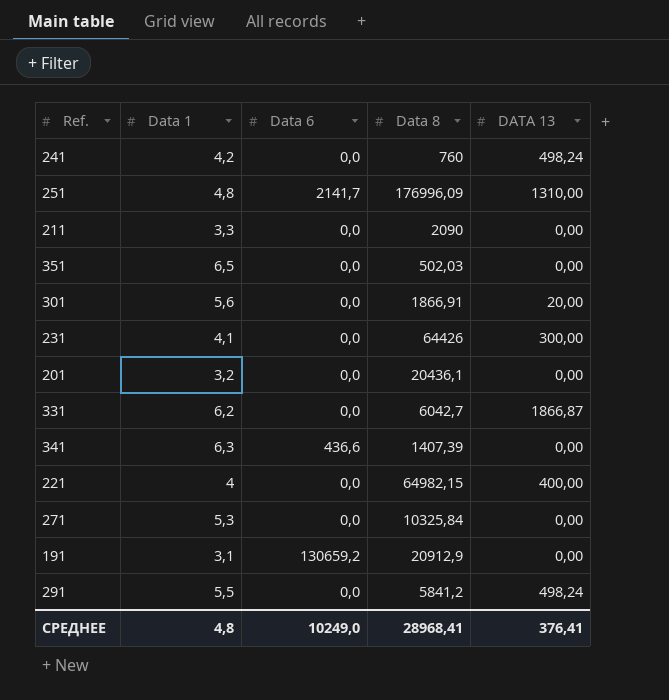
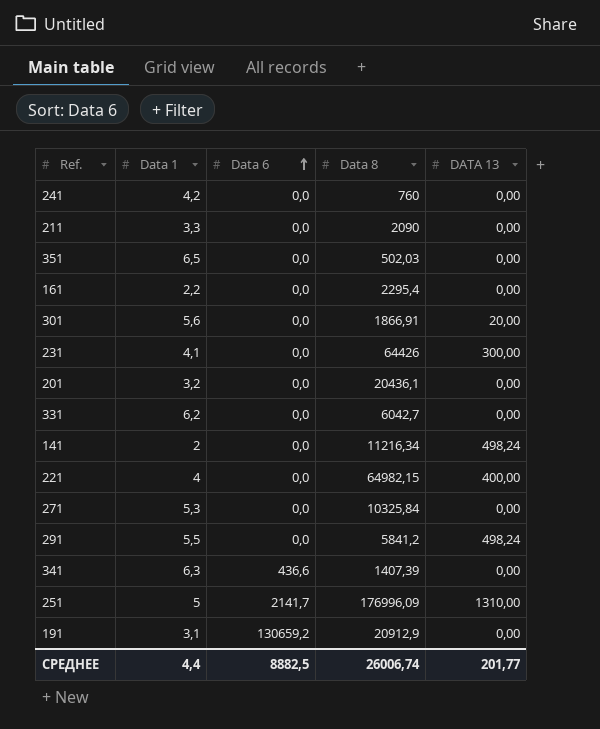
row order: none -> Data 6 ascending
241 | DATA 13: 498,24 -> 0,00
row 161: none -> 2,2 | 0,0 | 2295,4 | 0,00
331 | DATA 13: 1866,87 -> 0,00
row 141: none -> 2 | 0,0 | 11216,34 | 498,24
251 | Data 1: 4,8 -> 5
СРЕДНЕЕ | Data 1: 4,8 -> 4,4
СРЕДНЕЕ | Data 6: 10249,0 -> 8882,5
СРЕДНЕЕ | Data 8: 28968,41 -> 26006,74
СРЕДНЕЕ | DATA 13: 376,41 -> 201,77

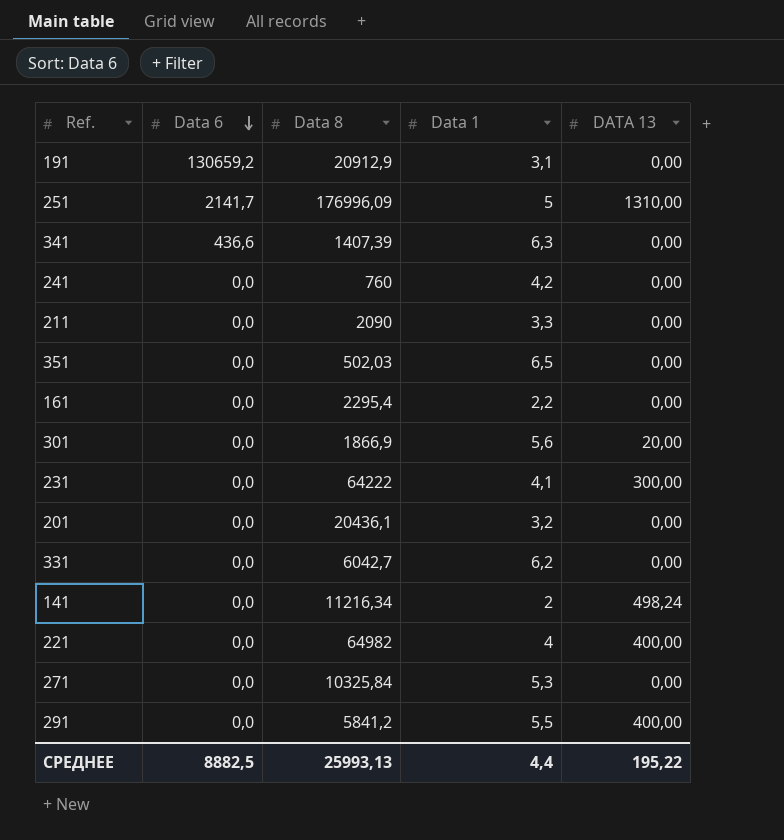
row order: Data 6 ascending -> Data 6 descending
column Data 1 | position: 2 -> 4
301 | Data 8: 1866,91 -> 1866,9
231 | Data 8: 64426 -> 64222
221 | Data 8: 64982,15 -> 64982
291 | DATA 13: 498,24 -> 400,00
СРЕДНЕЕ | Data 8: 26006,74 -> 25993,13
СРЕДНЕЕ | DATA 13: 201,77 -> 195,22

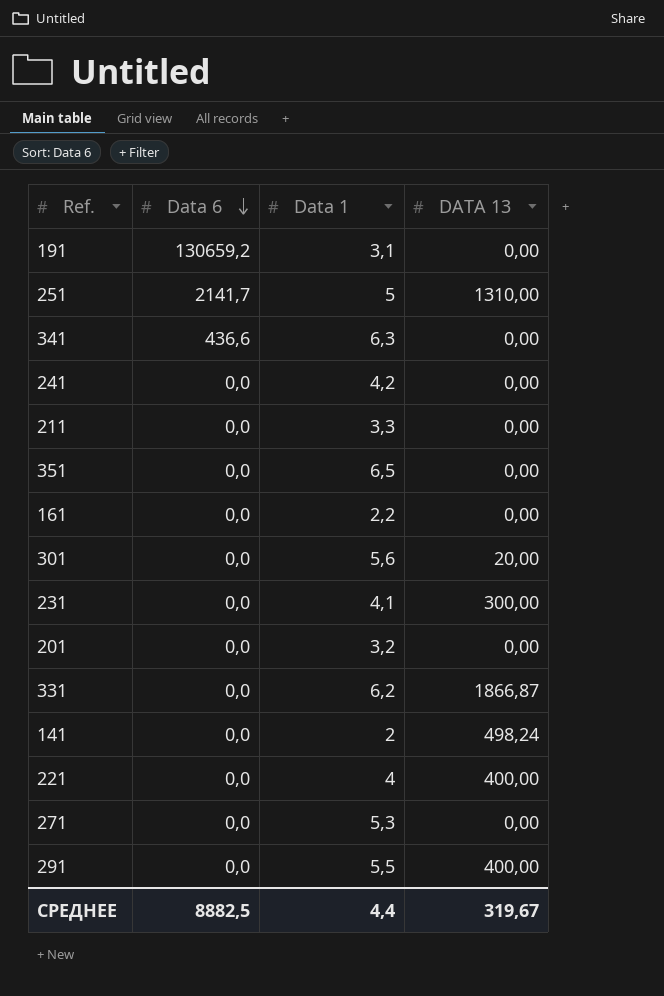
column Data 8 | position: 3 -> none
331 | DATA 13: 0,00 -> 1866,87
СРЕДНЕЕ | DATA 13: 195,22 -> 319,67

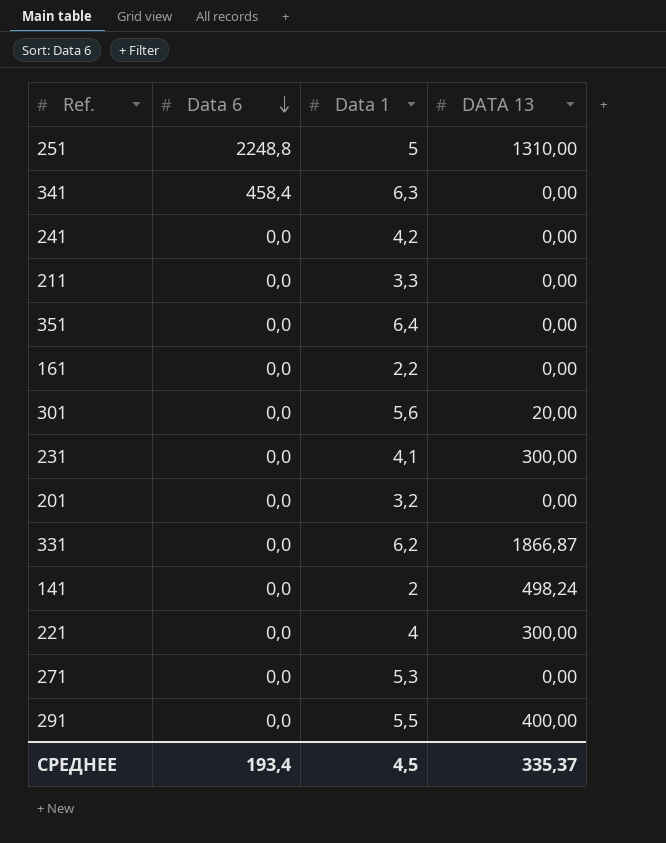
row 191: 130659,2 | 3,1 | 0,00 -> none
251 | Data 6: 2141,7 -> 2248,8
341 | Data 6: 436,6 -> 458,4
351 | Data 1: 6,5 -> 6,4
221 | DATA 13: 400,00 -> 300,00
СРЕДНЕЕ | Data 6: 8882,5 -> 193,4
СРЕДНЕЕ | Data 1: 4,4 -> 4,5
СРЕДНЕЕ | DATA 13: 319,67 -> 335,37

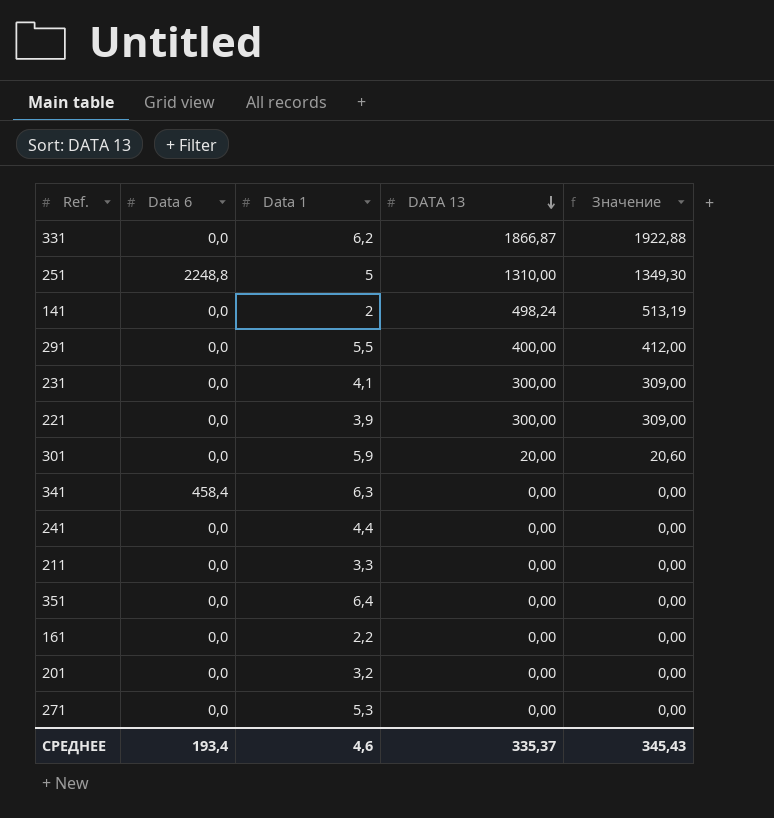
row order: Data 6 descending -> DATA 13 descending
column Значение | formula: none -> [DATA 13] * 1,03
221 | Data 1: 4 -> 3,9
301 | Data 1: 5,6 -> 5,9
241 | Data 1: 4,2 -> 4,4
СРЕДНЕЕ | Data 1: 4,5 -> 4,6

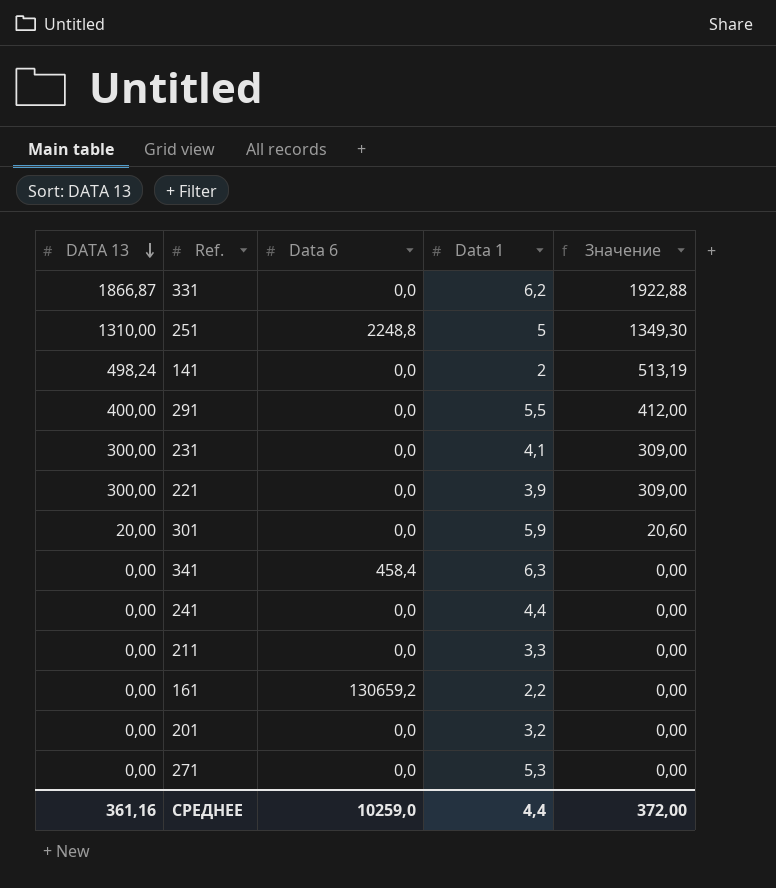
column DATA 13 | position: 4 -> 1
row 351: 0,0 | 6,4 | 0,00 | 0,00 -> none
161 | Data 6: 0,0 -> 130659,2
СРЕДНЕЕ | DATA 13: 335,37 -> 361,16
СРЕДНЕЕ | Data 6: 193,4 -> 10259,0
СРЕДНЕЕ | Data 1: 4,6 -> 4,4
СРЕДНЕЕ | Значение: 345,43 -> 372,00

